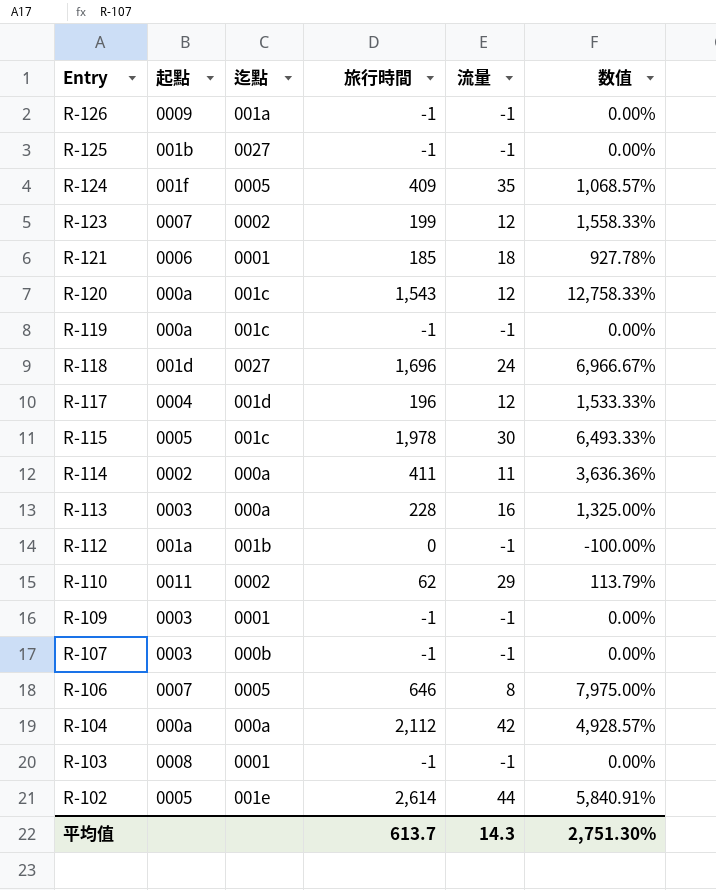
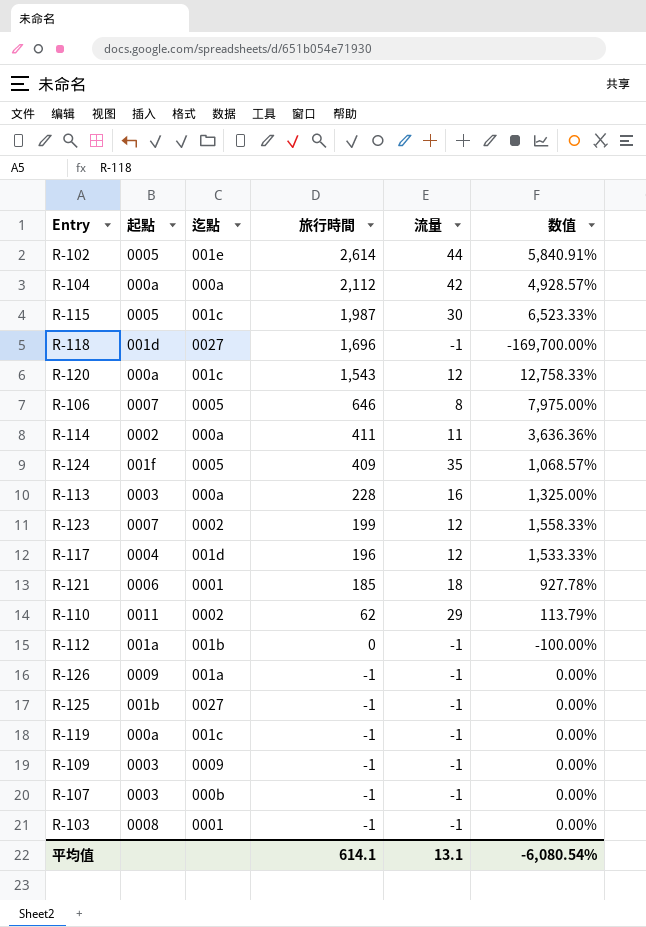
row order: Entry descending -> 旅行時間 descending
R-115 | 旅行時間: 1,978 -> 1,987
R-115 | 数值: 6,493.33% -> 6,523.33%
R-118 | 流量: 24 -> -1
R-118 | 数值: 6,966.67% -> -169,700.00%
R-109 | 迄點: 0001 -> 0009
平均值 | 旅行時間: 613.7 -> 614.1
平均值 | 流量: 14.3 -> 13.1
平均值 | 数值: 2,751.30% -> -6,080.54%

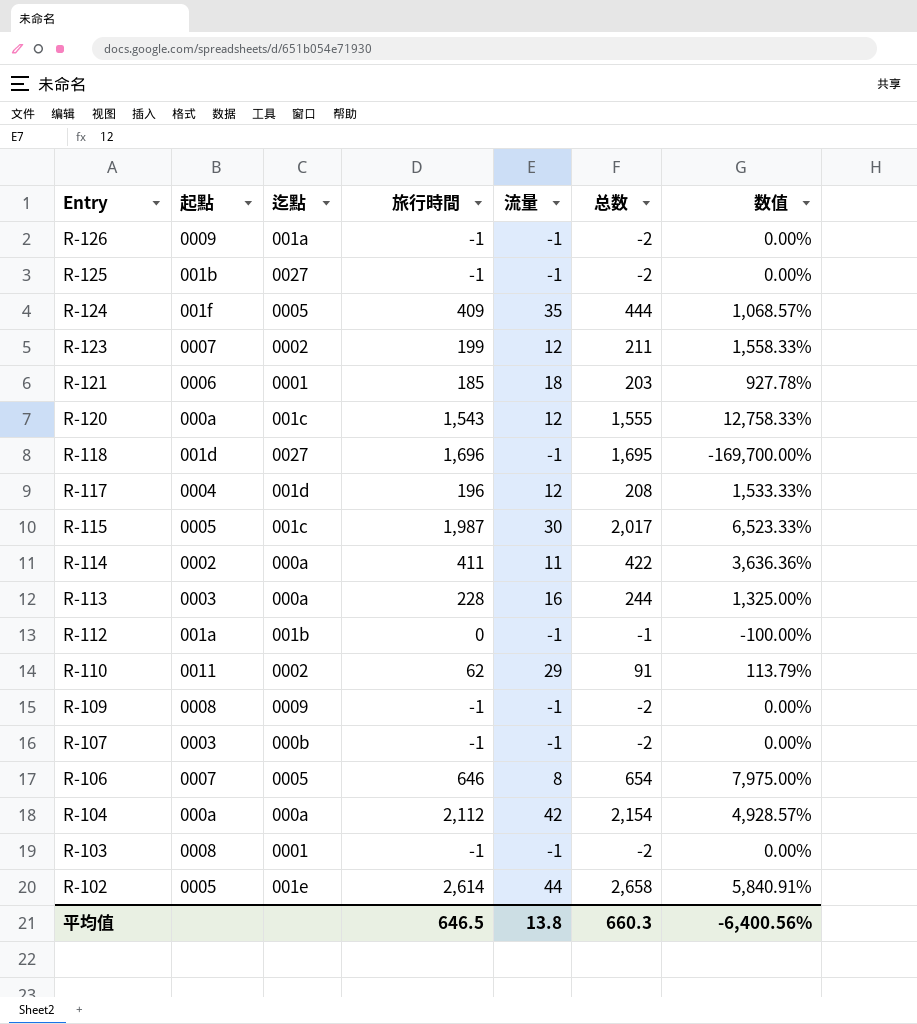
row order: 旅行時間 descending -> Entry descending
column 总数 | formula: none -> [旅行時間] + [流量]
row R-119: 000a | 001c | -1 | -1 | 0.00% -> none
R-109 | 起點: 0003 -> 0008
平均值 | 旅行時間: 614.1 -> 646.5
平均值 | 流量: 13.1 -> 13.8
平均值 | 数值: -6,080.54% -> -6,400.56%

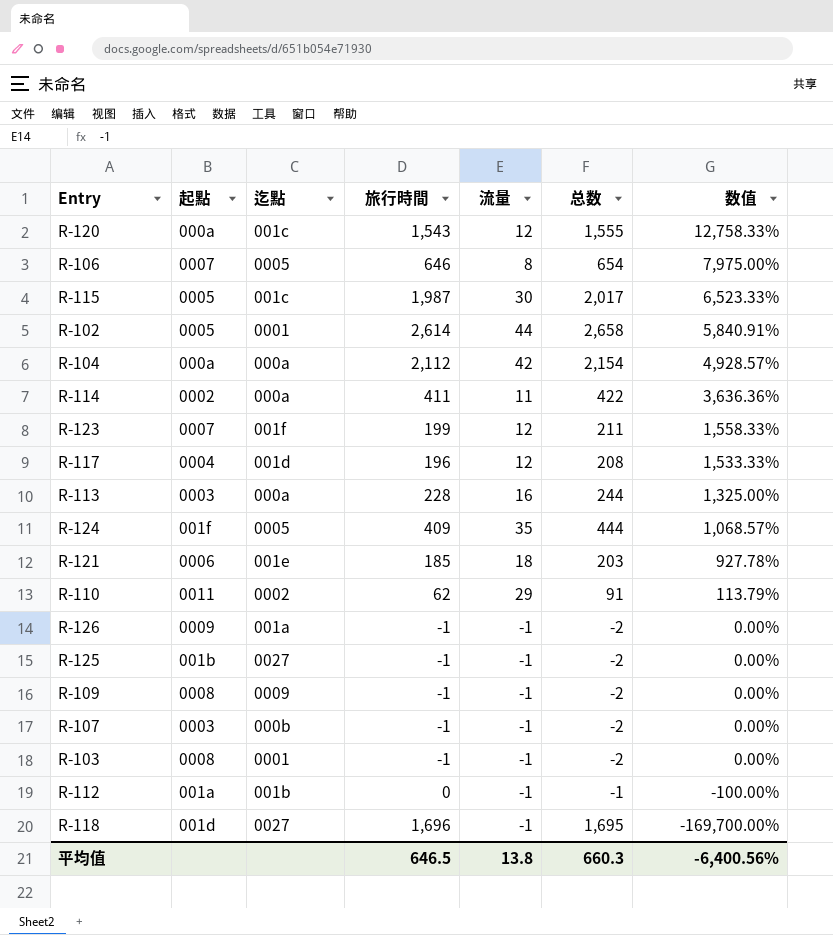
row order: Entry descending -> 数值 descending
R-102 | 迄點: 001e -> 0001
R-123 | 迄點: 0002 -> 001f
R-121 | 迄點: 0001 -> 001e

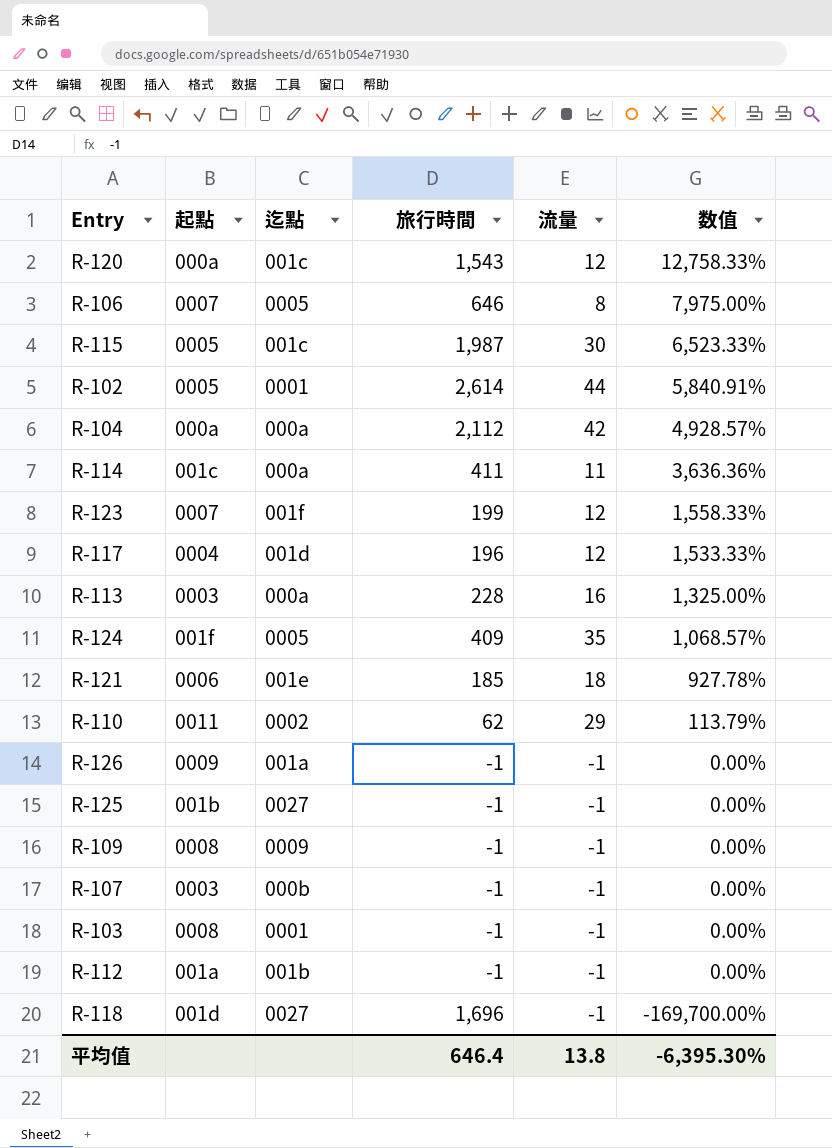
column 总数 | formula: [旅行時間] + [流量] -> none
R-114 | 起點: 0002 -> 001c
R-112 | 旅行時間: 0 -> -1
R-112 | 数值: -100.00% -> 0.00%
平均值 | 旅行時間: 646.5 -> 646.4
平均值 | 数值: -6,400.56% -> -6,395.30%

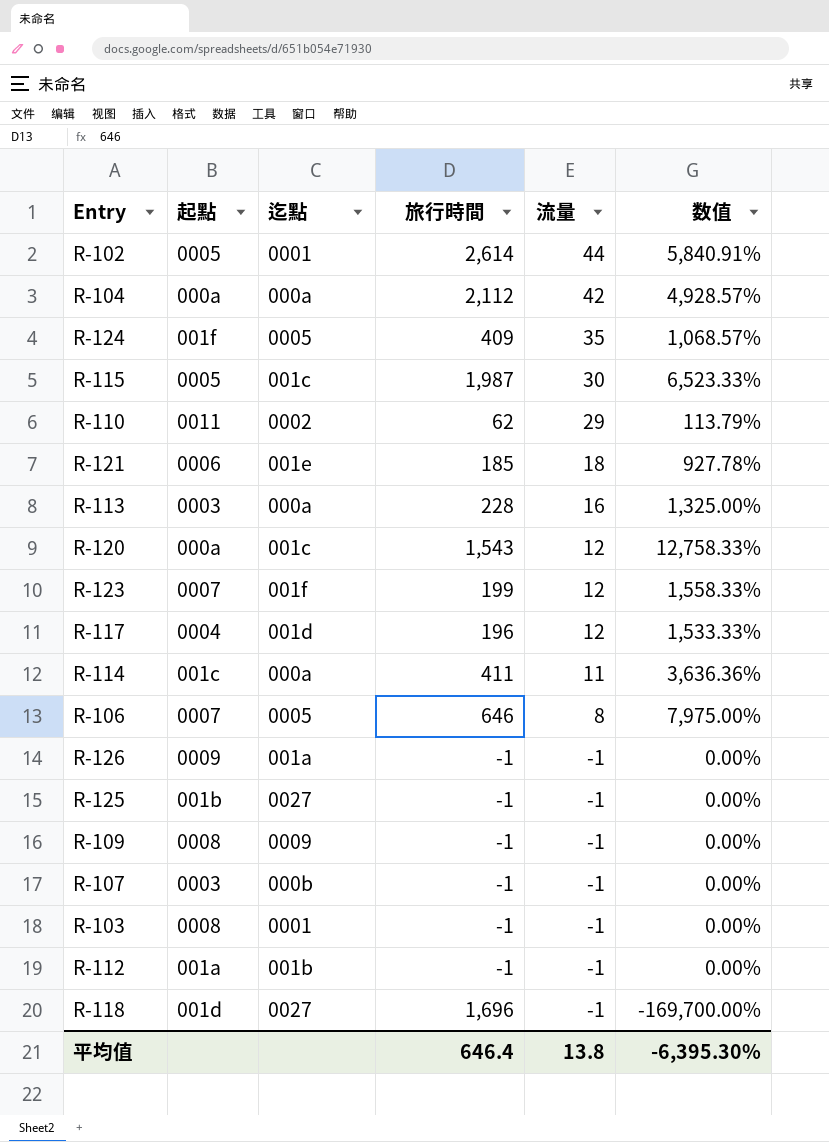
row order: 数值 descending -> 流量 descending

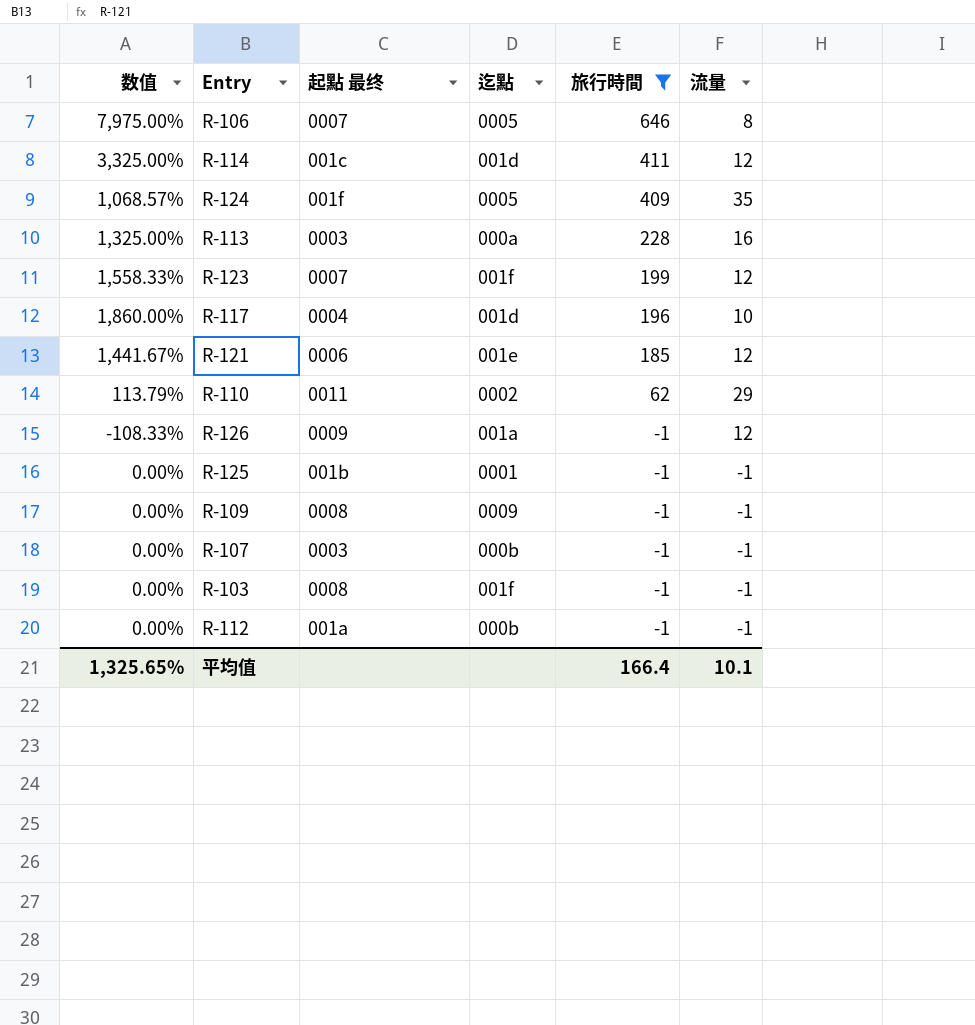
filter: none -> 旅行時間 <= 646
row order: 流量 descending -> 旅行時間 descending
column 数值 | position: 6 -> 1
column name: 起點 -> 起點 最终
R-114 | 数值: 3,636.36% -> 3,325.00%
R-114 | 迄點: 000a -> 001d
R-114 | 流量: 11 -> 12
R-117 | 数值: 1,533.33% -> 1,860.00%
R-117 | 流量: 12 -> 10
R-121 | 数值: 927.78% -> 1,441.67%
R-121 | 流量: 18 -> 12
R-126 | 数值: 0.00% -> -108.33%
R-126 | 流量: -1 -> 12
R-125 | 迄點: 0027 -> 0001
R-103 | 迄點: 0001 -> 001f
R-112 | 迄點: 001b -> 000b
平均值 | 数值: -6,395.30% -> 1,325.65%
平均值 | 旅行時間: 646.4 -> 166.4
平均值 | 流量: 13.8 -> 10.1

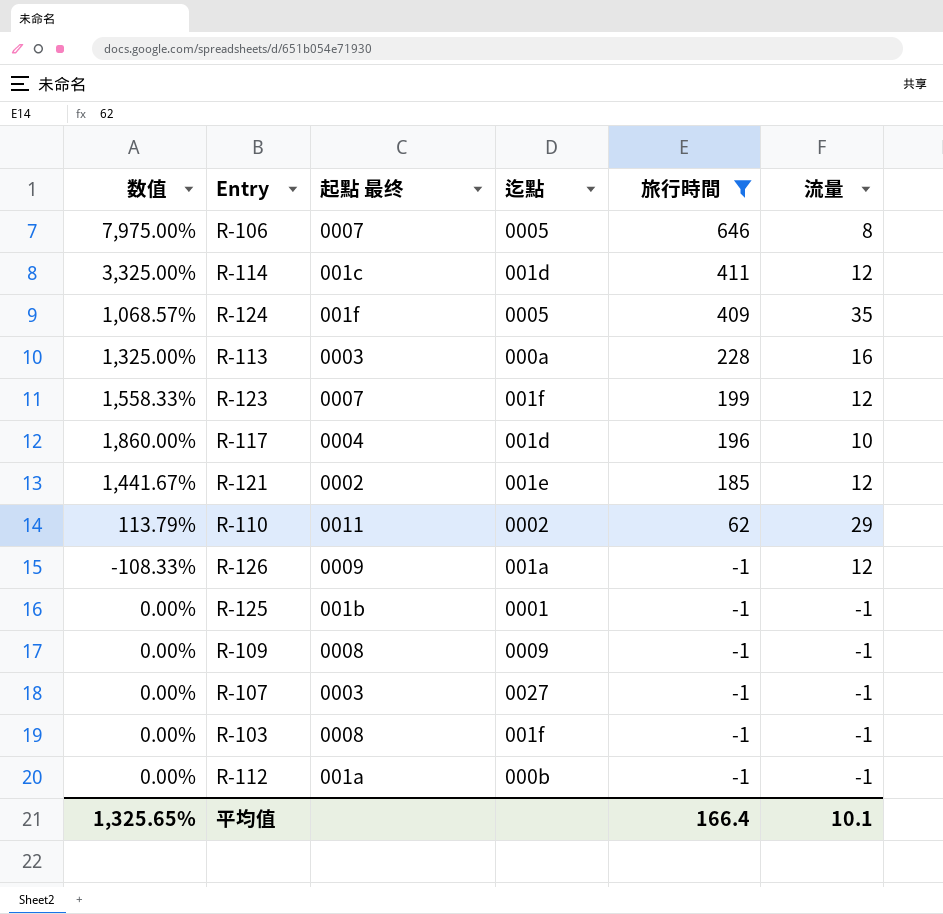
R-121 | 起點 最终: 0006 -> 0002
R-107 | 迄點: 000b -> 0027

